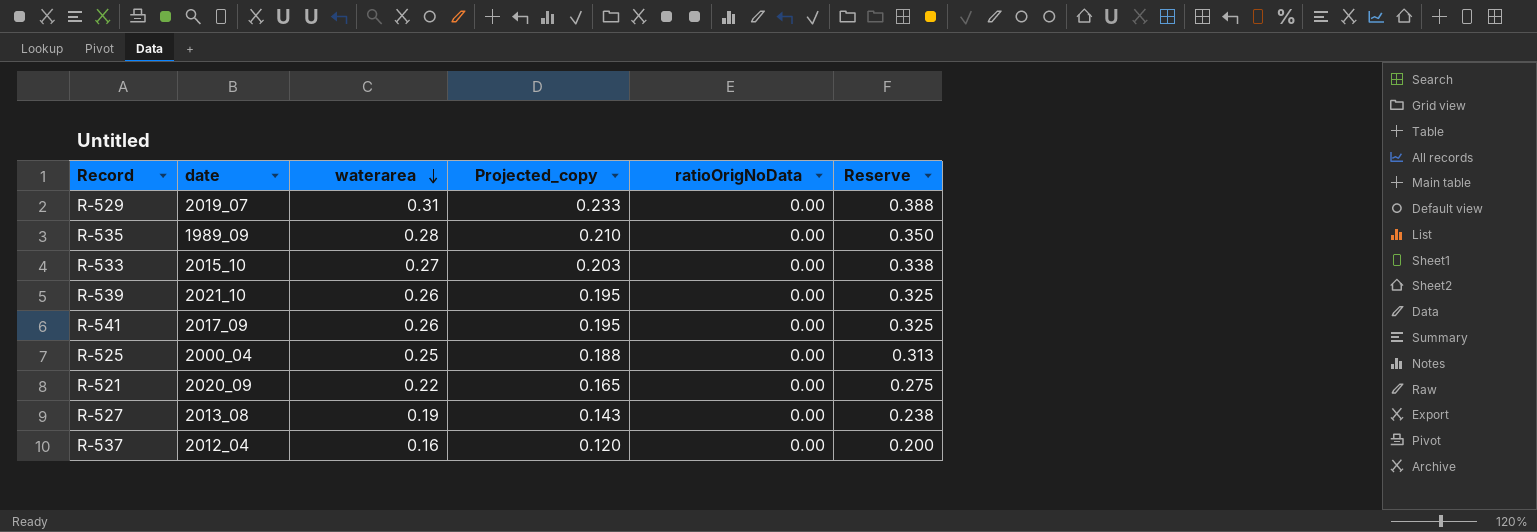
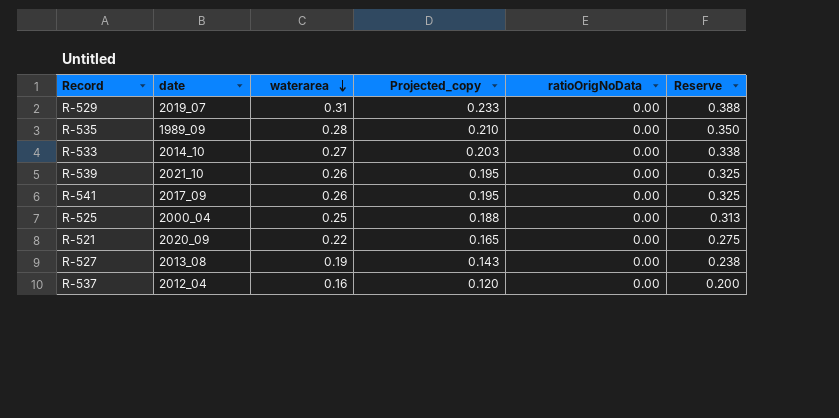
R-533 | date: 2015_10 -> 2014_10

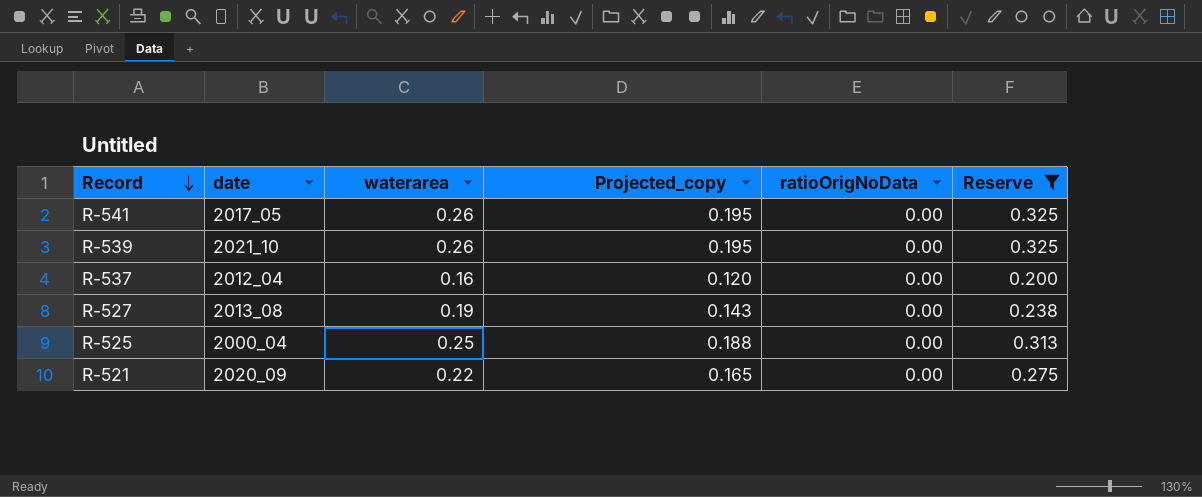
filter: none -> Reserve <= 0.325
row order: waterarea descending -> Record descending
R-541 | date: 2017_09 -> 2017_05

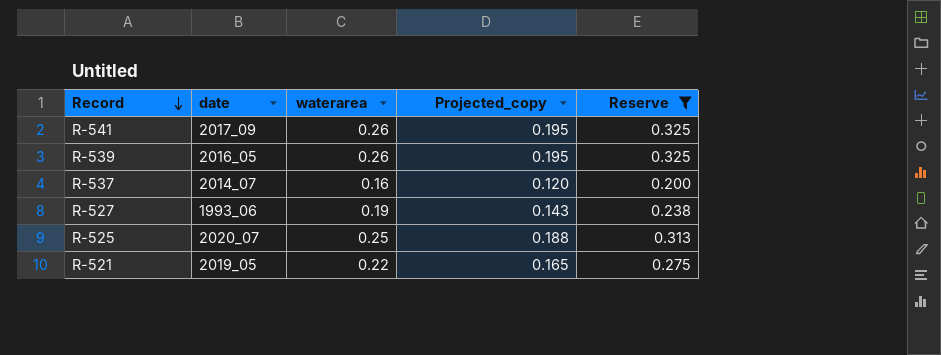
column ratioOrigNoData | position: 5 -> none
R-541 | date: 2017_05 -> 2017_09
R-539 | date: 2021_10 -> 2016_05
R-537 | date: 2012_04 -> 2014_07
R-527 | date: 2013_08 -> 1993_06
R-525 | date: 2000_04 -> 2020_07
R-521 | date: 2020_09 -> 2019_05

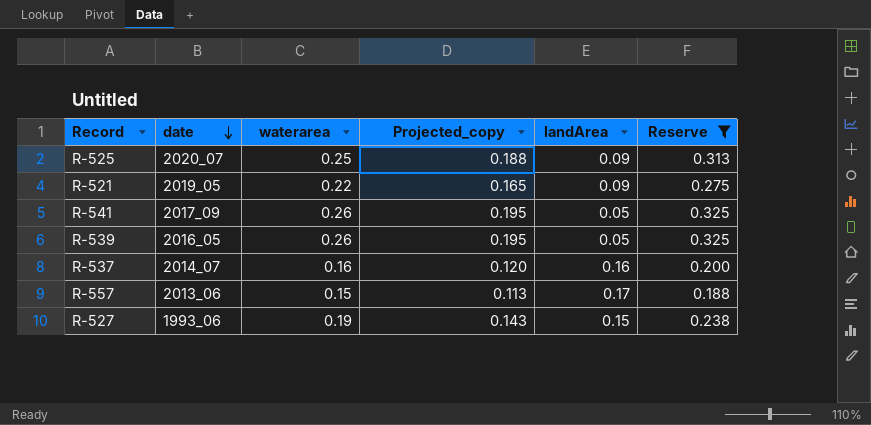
row order: Record descending -> date descending
column landArea | position: none -> 5
row R-557: none -> 2013_06 | 0.15 | 0.113 | 0.17 | 0.188

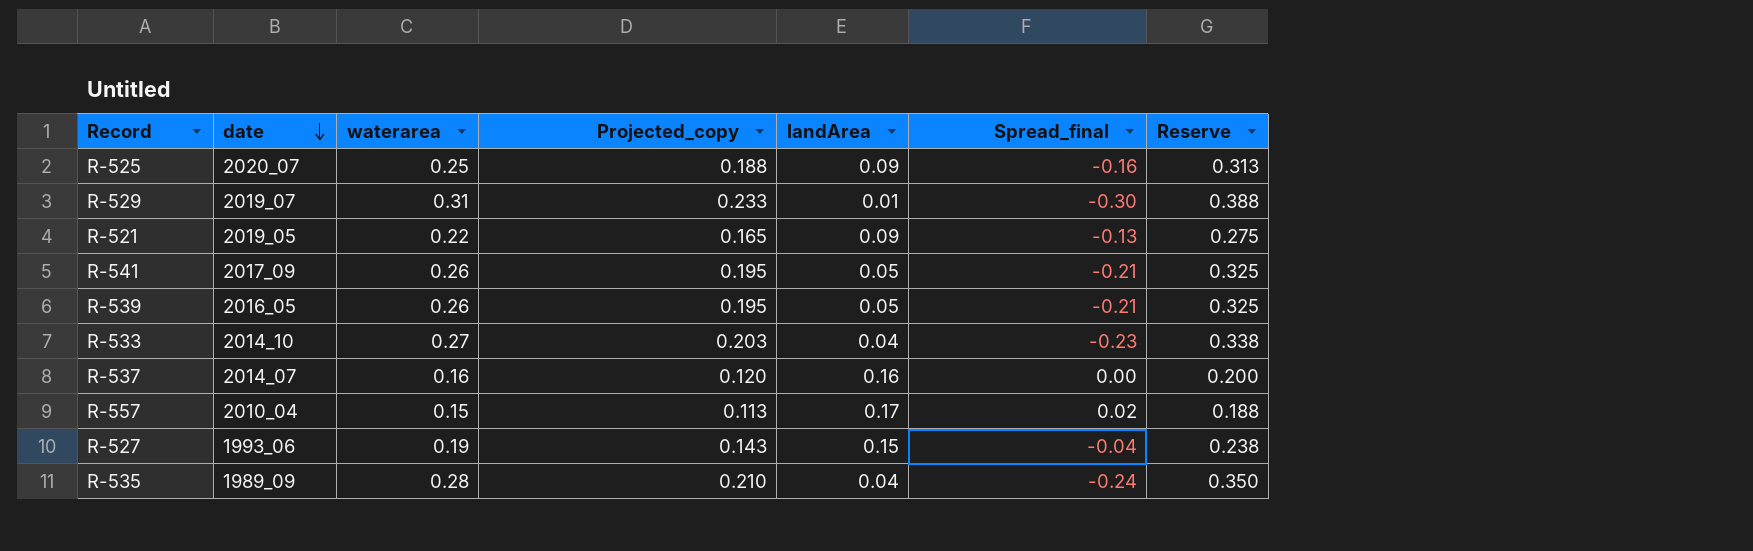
filter: Reserve <= 0.325 -> none
column Spread_final | formula: none -> [landArea] - [waterarea]
R-557 | date: 2013_06 -> 2010_04

